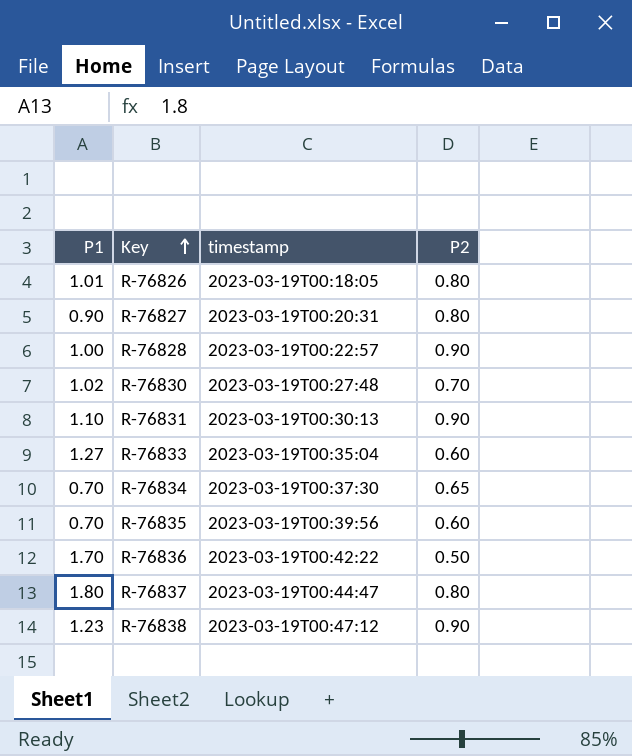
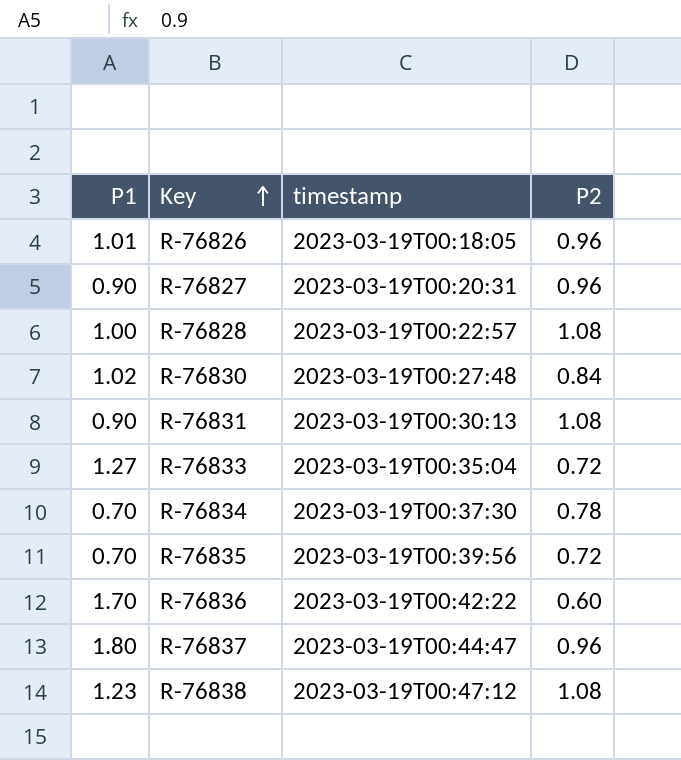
R-76826 | P2: 0.80 -> 0.96
R-76827 | P2: 0.80 -> 0.96
R-76828 | P2: 0.90 -> 1.08
R-76830 | P2: 0.70 -> 0.84
R-76831 | P1: 1.10 -> 0.90
R-76831 | P2: 0.90 -> 1.08
R-76833 | P2: 0.60 -> 0.72
R-76834 | P2: 0.65 -> 0.78
R-76835 | P2: 0.60 -> 0.72
R-76836 | P2: 0.50 -> 0.60
R-76837 | P2: 0.80 -> 0.96
R-76838 | P2: 0.90 -> 1.08

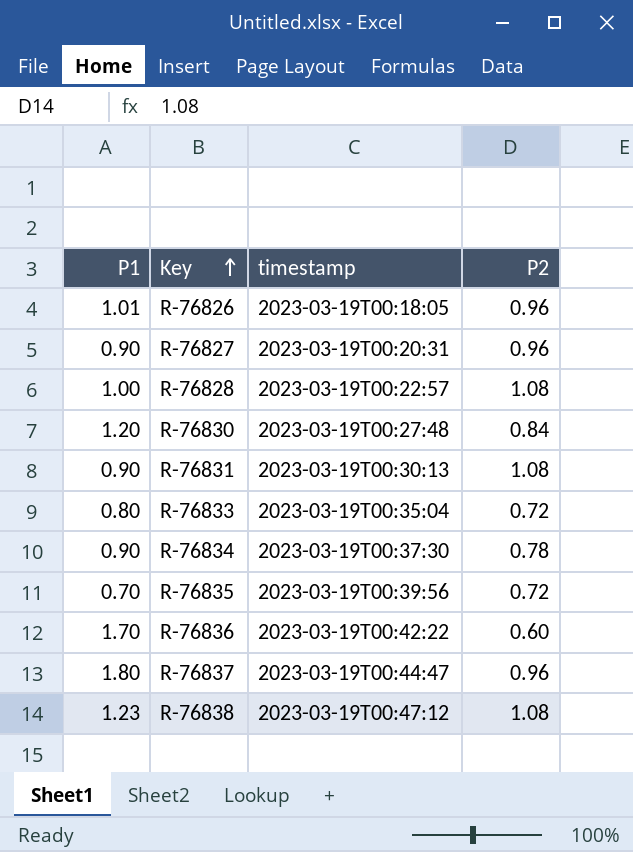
R-76830 | P1: 1.02 -> 1.20
R-76833 | P1: 1.27 -> 0.80
R-76834 | P1: 0.70 -> 0.90

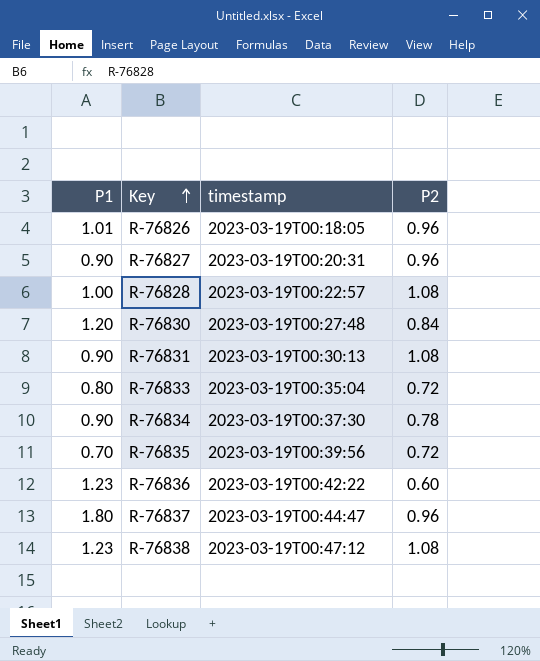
R-76836 | P1: 1.70 -> 1.23

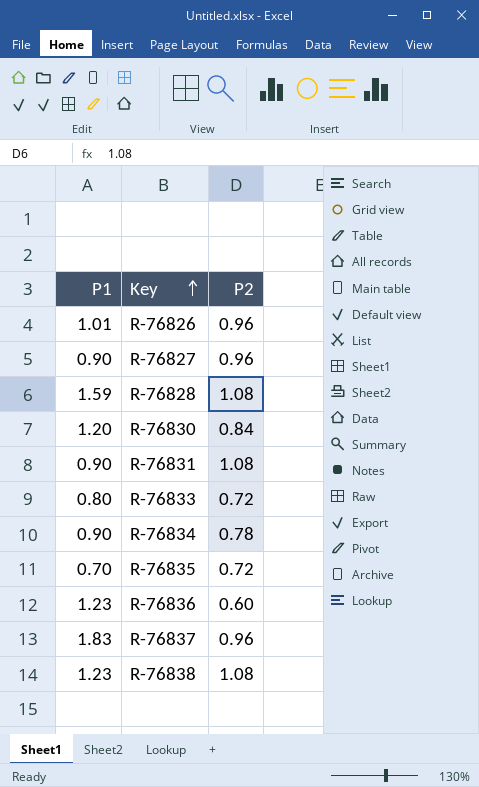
column timestamp | position: 3 -> none
R-76828 | P1: 1.00 -> 1.59
R-76837 | P1: 1.80 -> 1.83

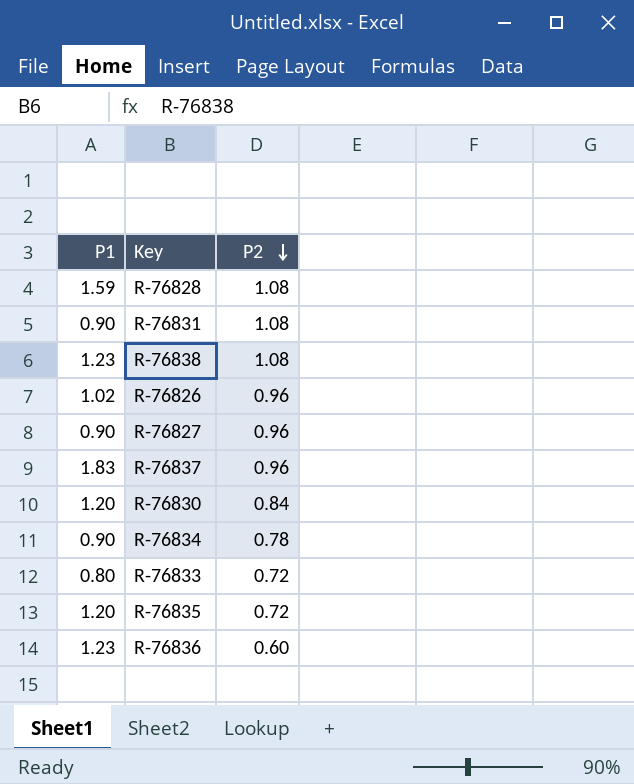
row order: Key ascending -> P2 descending
R-76826 | P1: 1.01 -> 1.02
R-76835 | P1: 0.70 -> 1.20

